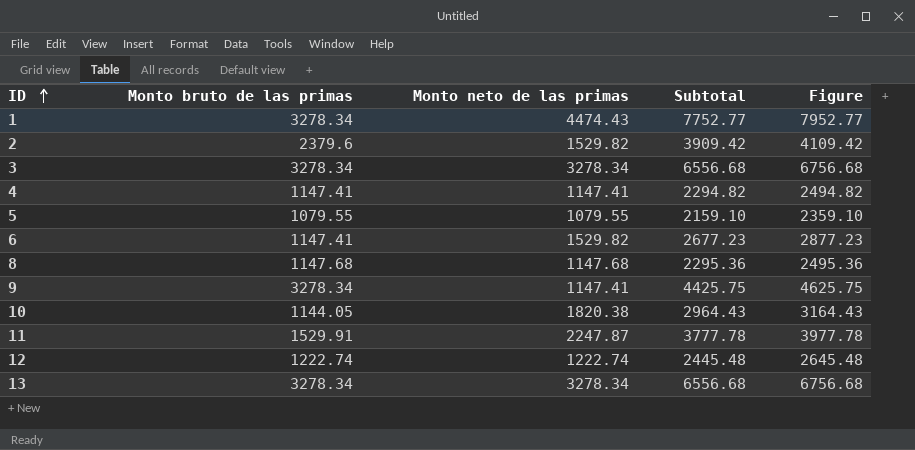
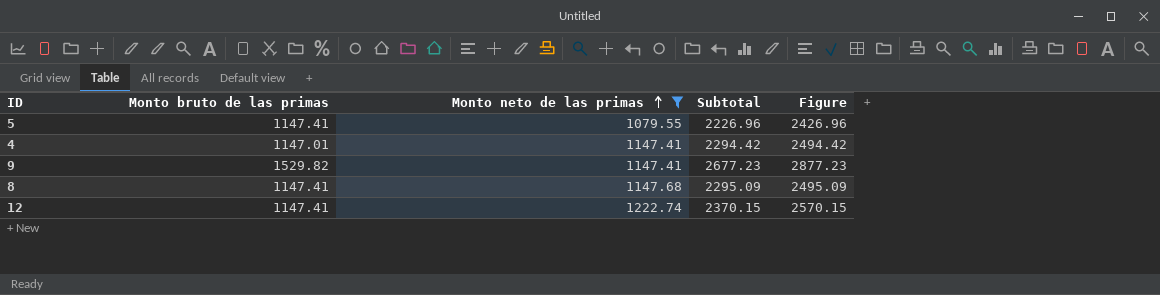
filter: none -> Monto neto de las primas <= 1222.74
row order: ID ascending -> Monto neto de las primas ascending
5 | Monto bruto de las primas: 1079.55 -> 1147.41
5 | Subtotal: 2159.10 -> 2226.96
5 | Figure: 2359.10 -> 2426.96
4 | Monto bruto de las primas: 1147.41 -> 1147.01
4 | Subtotal: 2294.82 -> 2294.42
4 | Figure: 2494.82 -> 2494.42
9 | Monto bruto de las primas: 3278.34 -> 1529.82
9 | Subtotal: 4425.75 -> 2677.23
9 | Figure: 4625.75 -> 2877.23
8 | Monto bruto de las primas: 1147.68 -> 1147.41
8 | Subtotal: 2295.36 -> 2295.09
8 | Figure: 2495.36 -> 2495.09
12 | Monto bruto de las primas: 1222.74 -> 1147.41
12 | Subtotal: 2445.48 -> 2370.15
12 | Figure: 2645.48 -> 2570.15

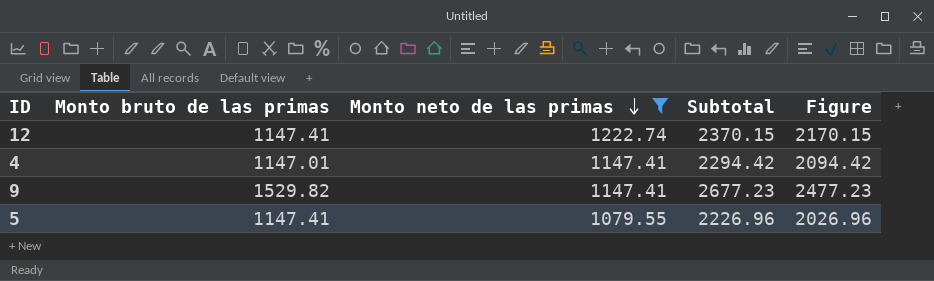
row order: Monto neto de las primas ascending -> Monto neto de las primas descending
column Figure | formula: [Subtotal] + 200 -> [Subtotal] - 200
row 8: 1147.41 | 1147.68 | 2295.09 | 2495.09 -> none

